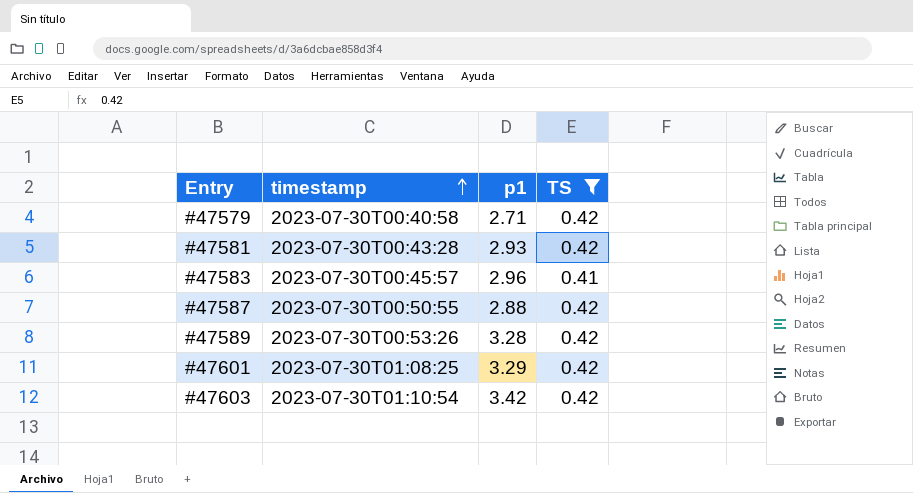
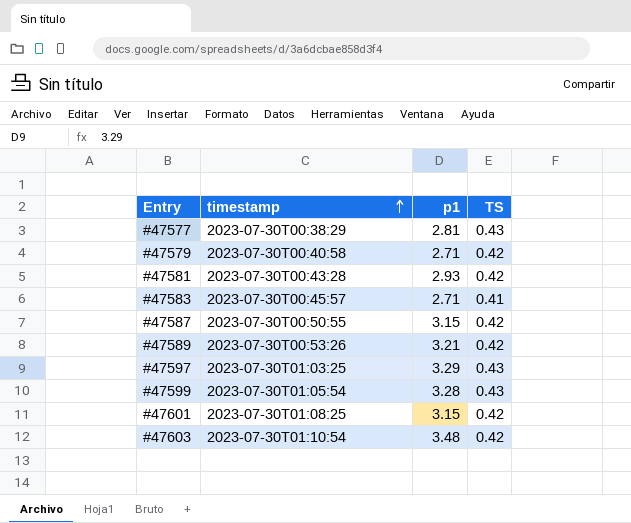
filter: TS != 0.43 -> none
#47583 | p1: 2.96 -> 2.71
#47587 | p1: 2.88 -> 3.15
#47589 | p1: 3.28 -> 3.21
#47601 | p1: 3.29 -> 3.15
#47603 | p1: 3.42 -> 3.48

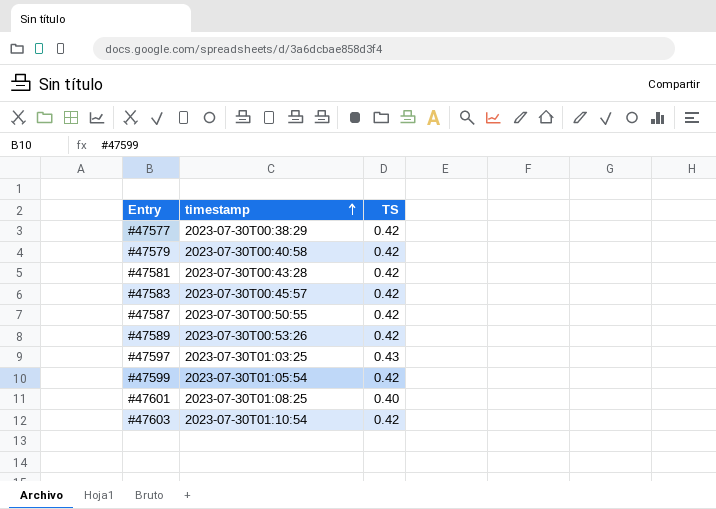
column p1 | position: 3 -> none
#47577 | TS: 0.43 -> 0.42
#47583 | TS: 0.41 -> 0.42
#47599 | TS: 0.43 -> 0.42
#47601 | TS: 0.42 -> 0.40

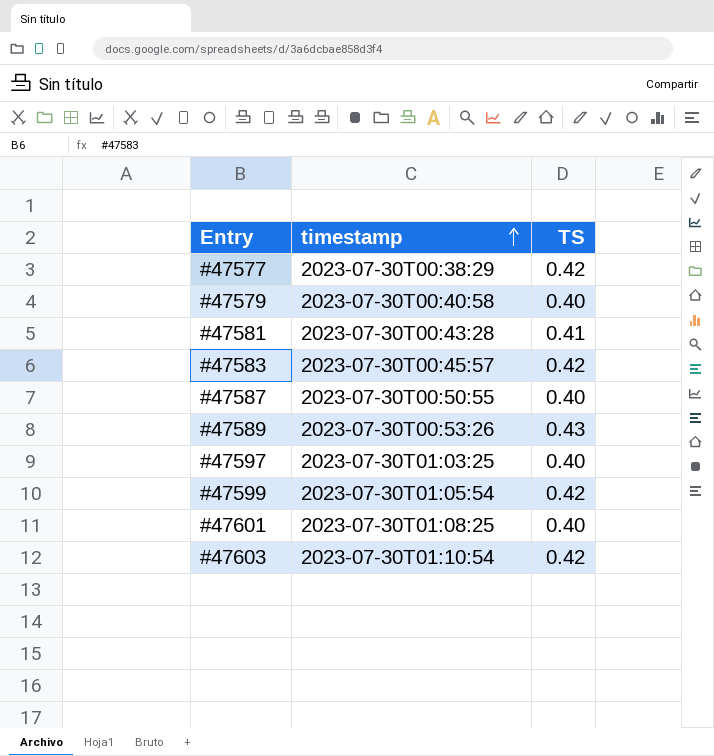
#47579 | TS: 0.42 -> 0.40
#47581 | TS: 0.42 -> 0.41
#47587 | TS: 0.42 -> 0.40
#47589 | TS: 0.42 -> 0.43
#47597 | TS: 0.43 -> 0.40

